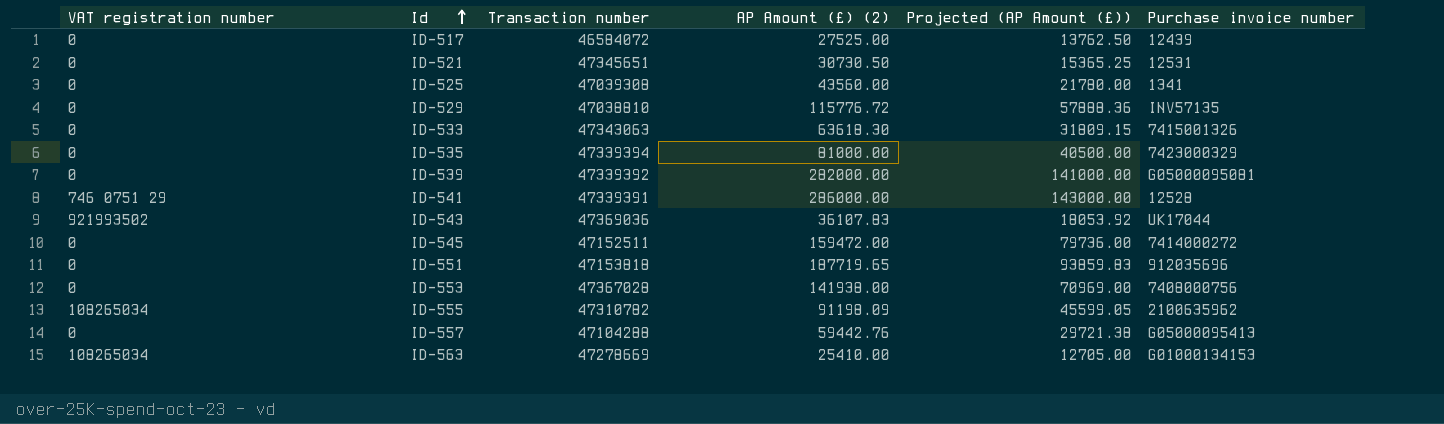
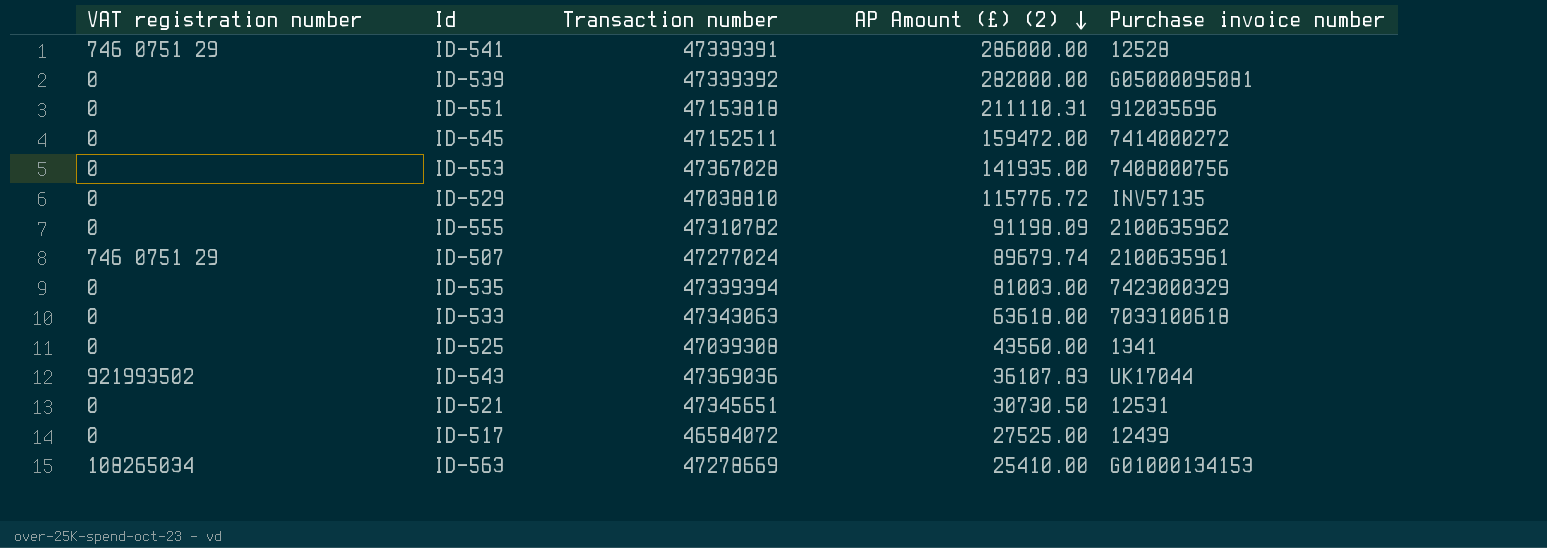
row order: Id ascending -> AP Amount (£) (2) descending
column Projected (AP Amount (£)) | formula: [AP Amount (£) (2)] * 0.5 -> none
row ID-557: 0 | 47104288 | 59442.76 | 29721.38 | G05000095413 -> none
ID-551 | AP Amount (£) (2): 187719.65 -> 211110.31
ID-553 | AP Amount (£) (2): 141938.00 -> 141935.00
ID-555 | VAT registration number: 108265034 -> 0
row ID-507: none -> 746 0751 29 | 47277024 | 89679.74 | 2100635961
ID-535 | AP Amount (£) (2): 81000.00 -> 81003.00
ID-533 | AP Amount (£) (2): 63618.30 -> 63618.00
ID-533 | Purchase invoice number: 7415001326 -> 7033100618

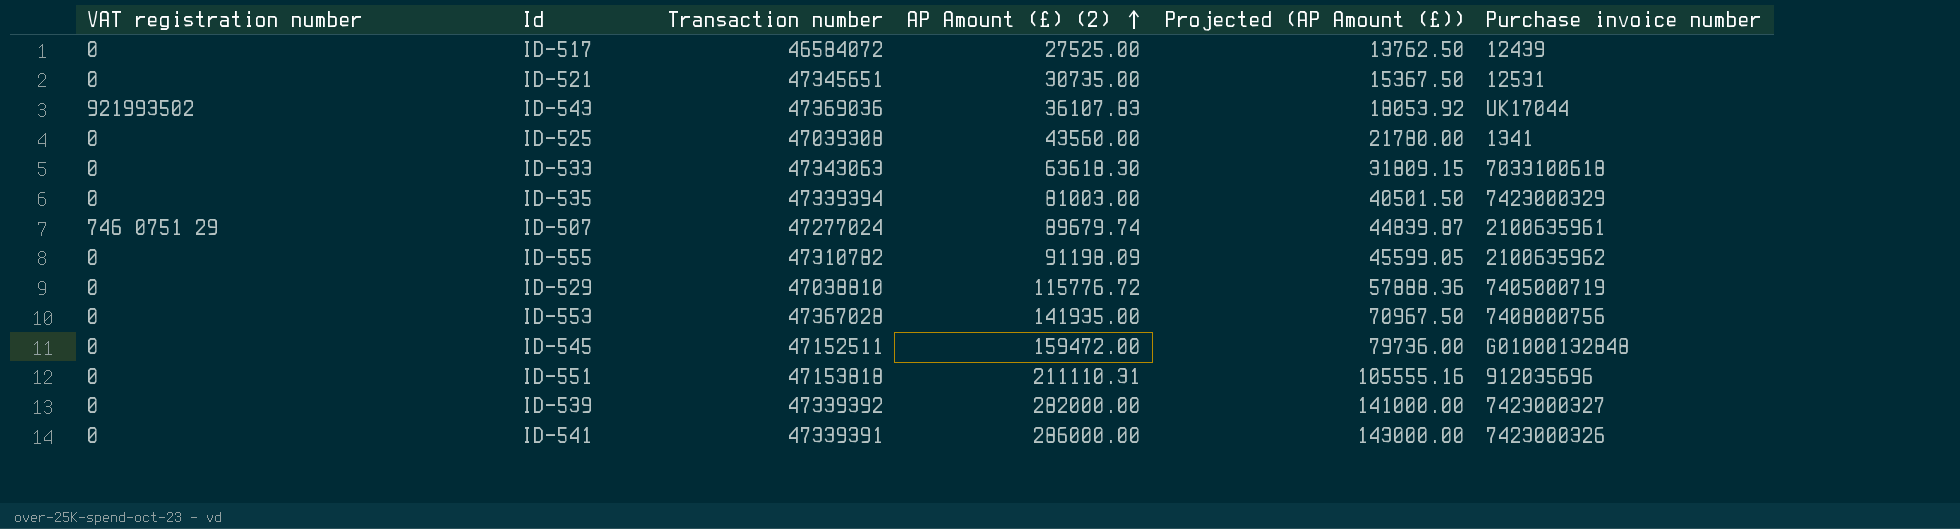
row order: AP Amount (£) (2) descending -> AP Amount (£) (2) ascending
column Projected (AP Amount (£)) | formula: none -> [AP Amount (£) (2)] * 0.5
row ID-563: 108265034 | 47278669 | 25410.00 | G01000134153 -> none
ID-521 | AP Amount (£) (2): 30730.50 -> 30735.00
ID-533 | AP Amount (£) (2): 63618.00 -> 63618.30
ID-529 | Purchase invoice number: INV57135 -> 7405000719
ID-545 | Purchase invoice number: 7414000272 -> G01000132848
ID-539 | Purchase invoice number: G05000095081 -> 7423000327
ID-541 | VAT registration number: 746 0751 29 -> 0
ID-541 | Purchase invoice number: 12528 -> 7423000326

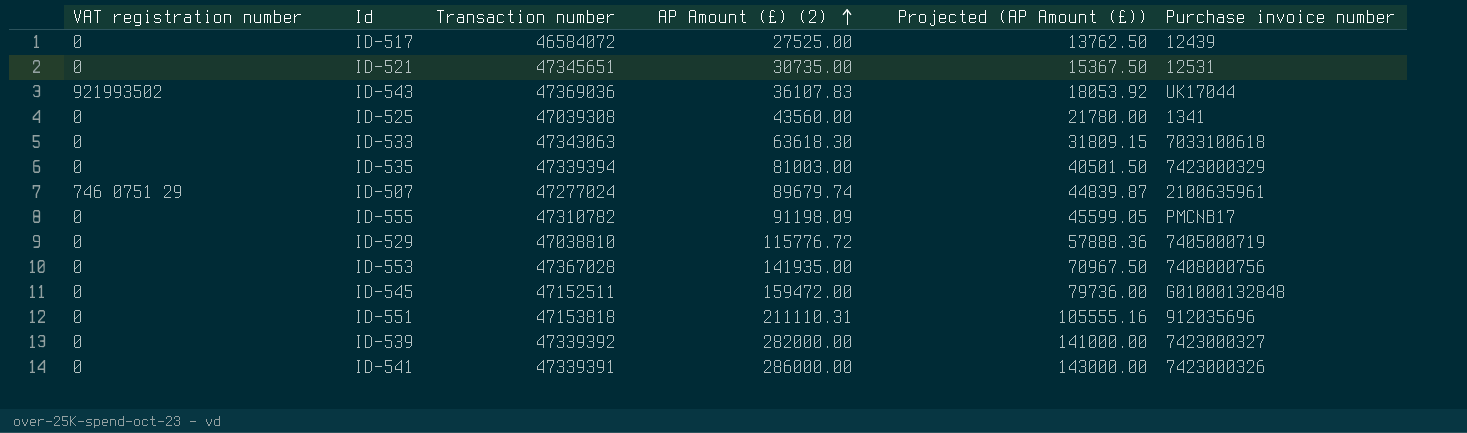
ID-555 | Purchase invoice number: 2100635962 -> PMCNB17

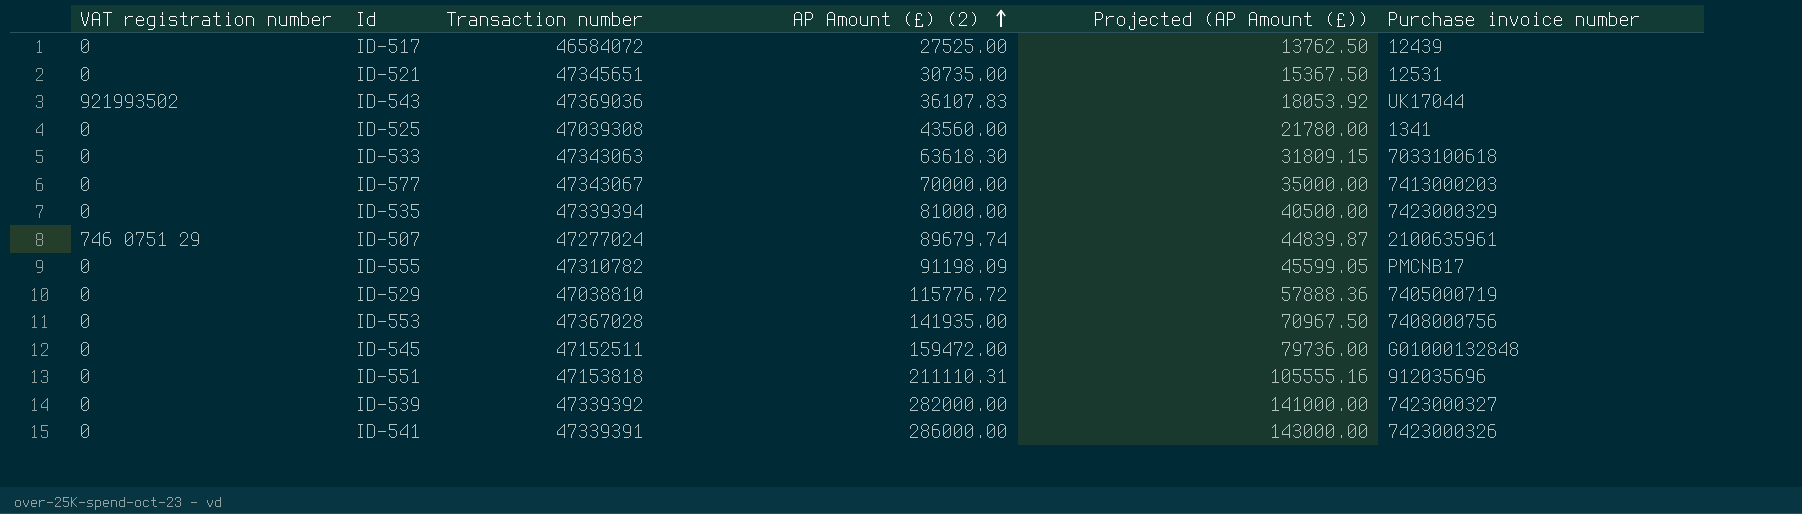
row ID-577: none -> 0 | 47343067 | 70000.00 | 35000.00 | 7413000203
ID-535 | AP Amount (£) (2): 81003.00 -> 81000.00
ID-535 | Projected (AP Amount (£)): 40501.50 -> 40500.00

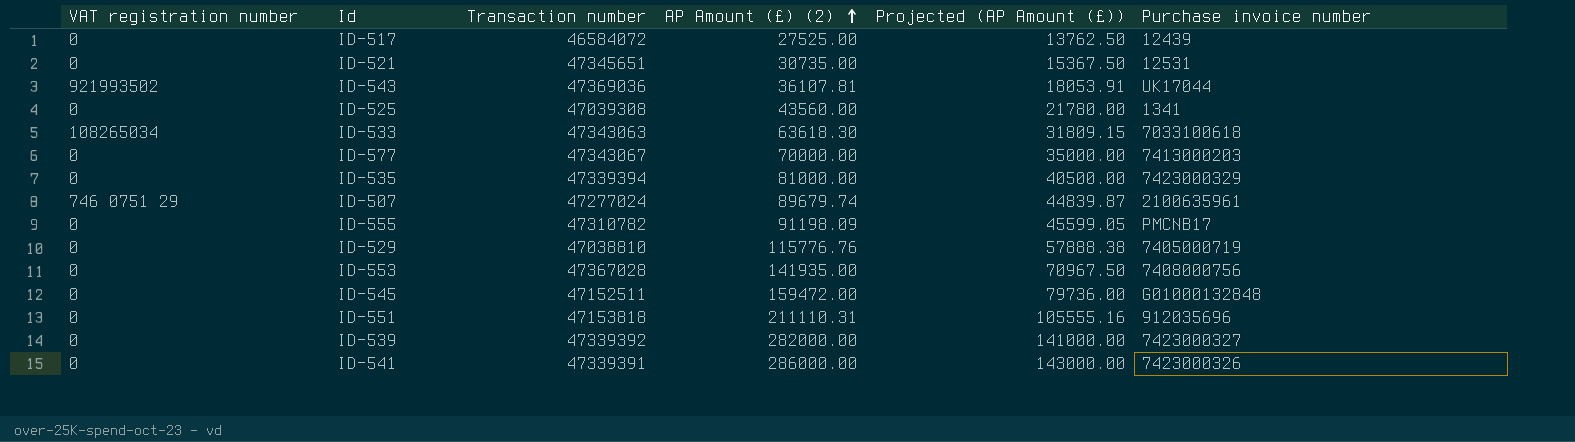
ID-543 | AP Amount (£) (2): 36107.83 -> 36107.81
ID-543 | Projected (AP Amount (£)): 18053.92 -> 18053.91
ID-533 | VAT registration number: 0 -> 108265034
ID-529 | AP Amount (£) (2): 115776.72 -> 115776.76
ID-529 | Projected (AP Amount (£)): 57888.36 -> 57888.38

